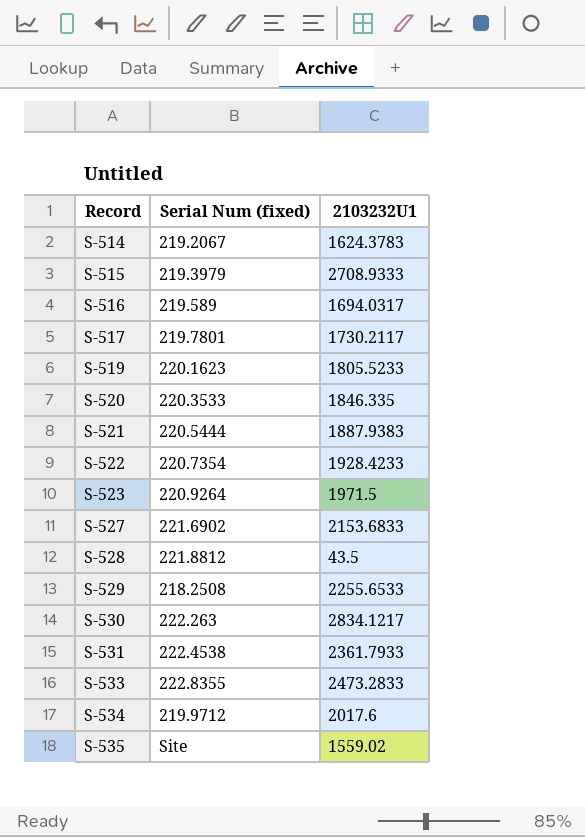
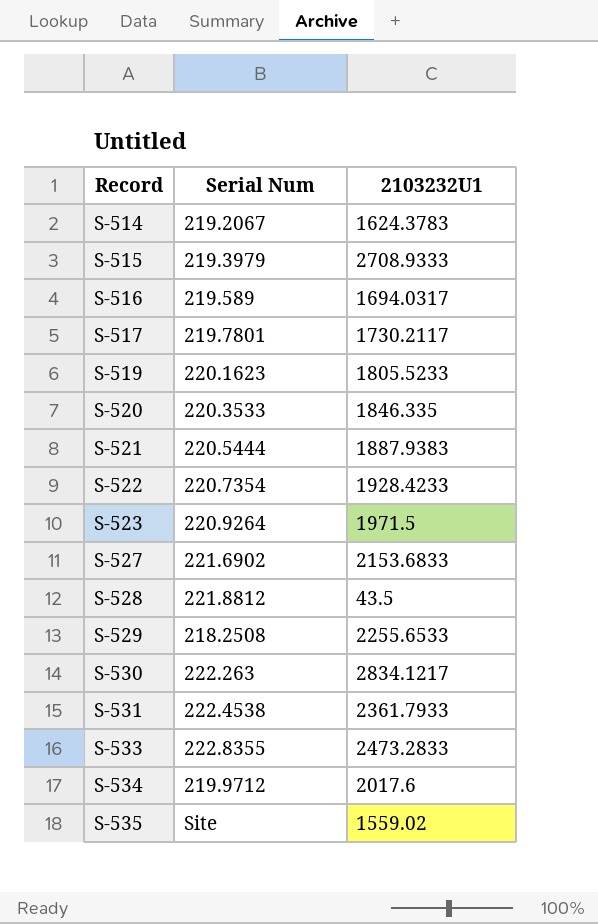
column name: Serial Num (fixed) -> Serial Num

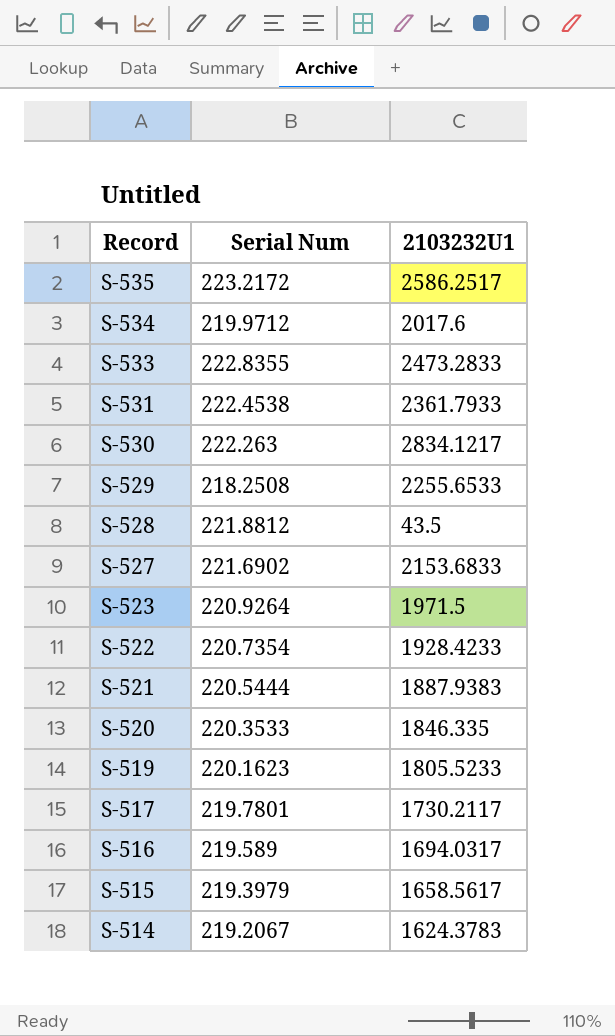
row order: Record ascending -> Record descending
S-535 | Serial Num: Site -> 223.2172
S-535 | 2103232U1: 1559.02 -> 2586.2517
S-515 | 2103232U1: 2708.9333 -> 1658.5617

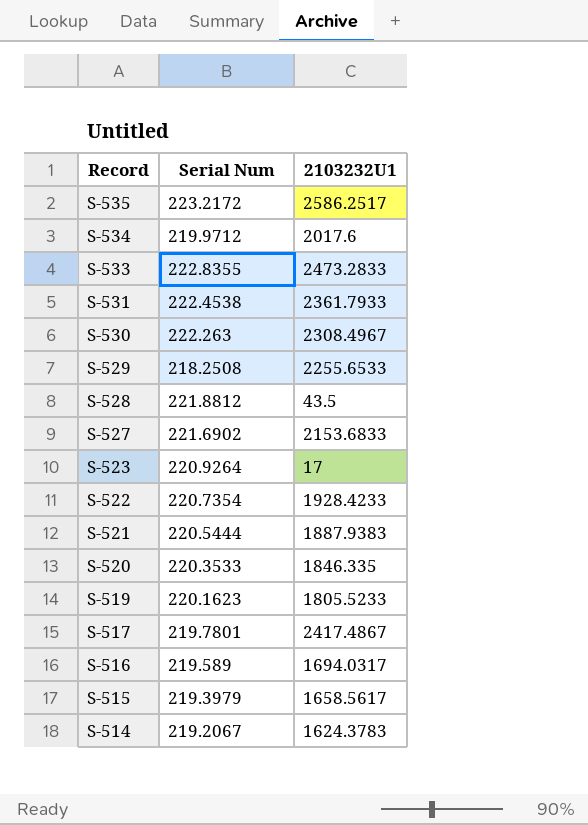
S-530 | 2103232U1: 2834.1217 -> 2308.4967
S-523 | 2103232U1: 1971.5 -> 17
S-517 | 2103232U1: 1730.2117 -> 2417.4867

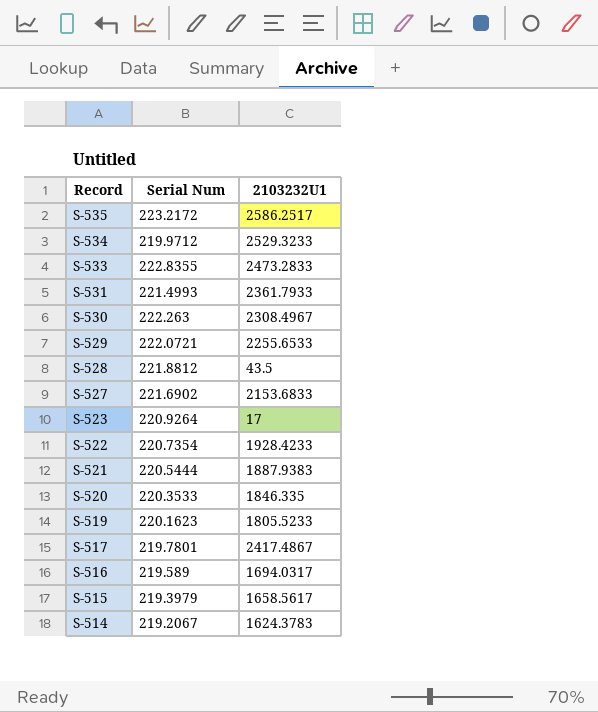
S-534 | 2103232U1: 2017.6 -> 2529.3233
S-531 | Serial Num: 222.4538 -> 221.4993
S-529 | Serial Num: 218.2508 -> 222.0721

